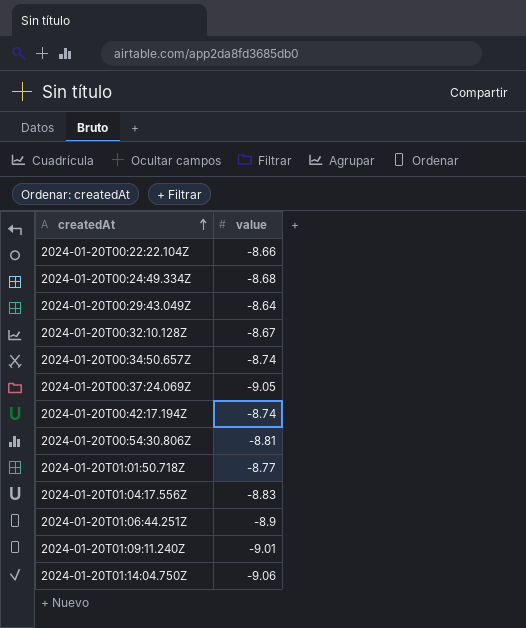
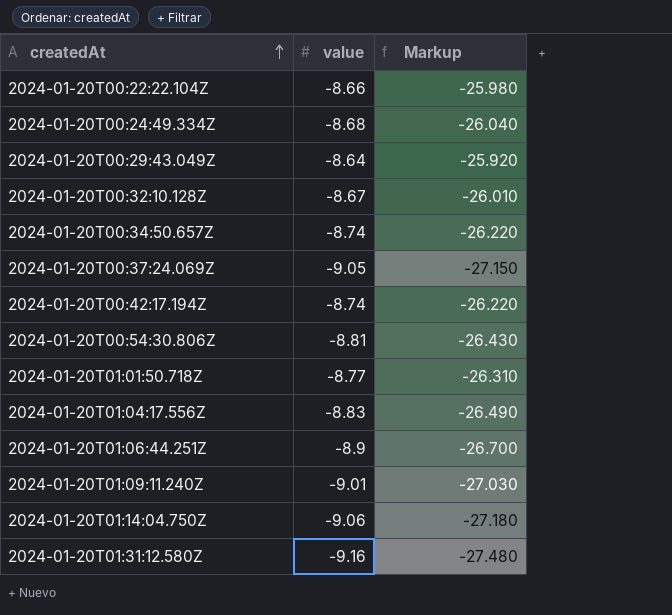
column Markup | formula: none -> [value] * 3
row 2024-01-20T01:31:12.580Z: none -> -9.16 | -27.480

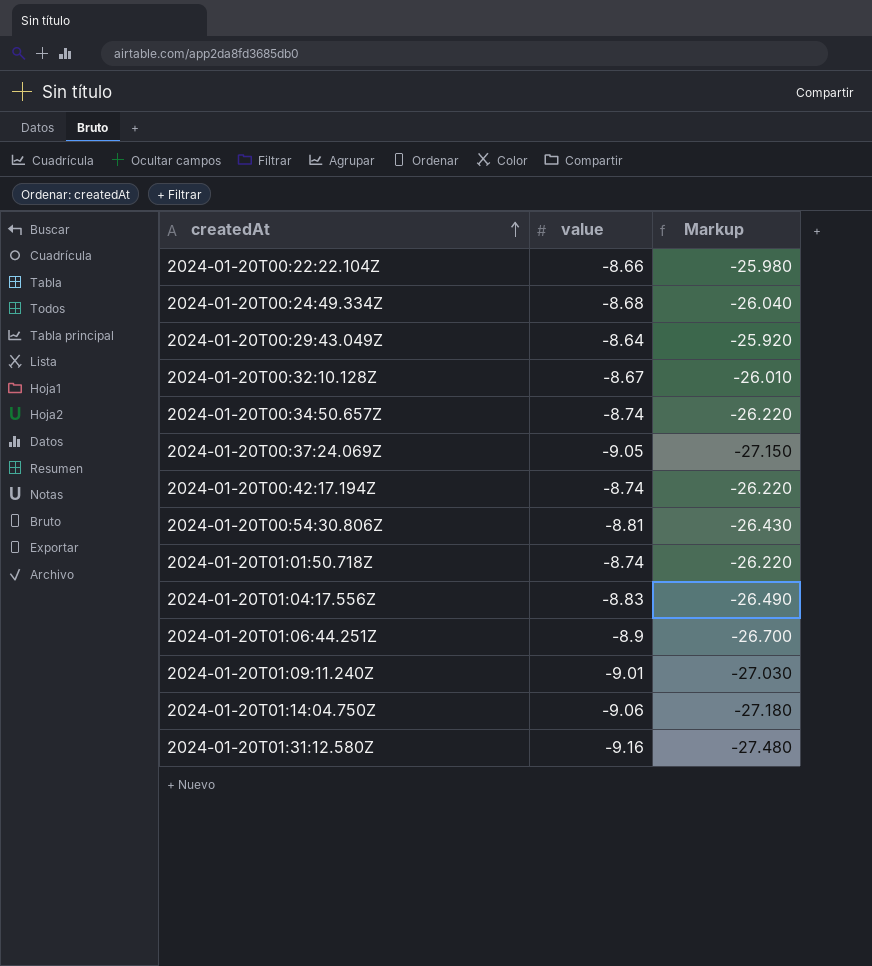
2024-01-20T01:01:50.718Z | value: -8.77 -> -8.74
2024-01-20T01:01:50.718Z | Markup: -26.310 -> -26.220

